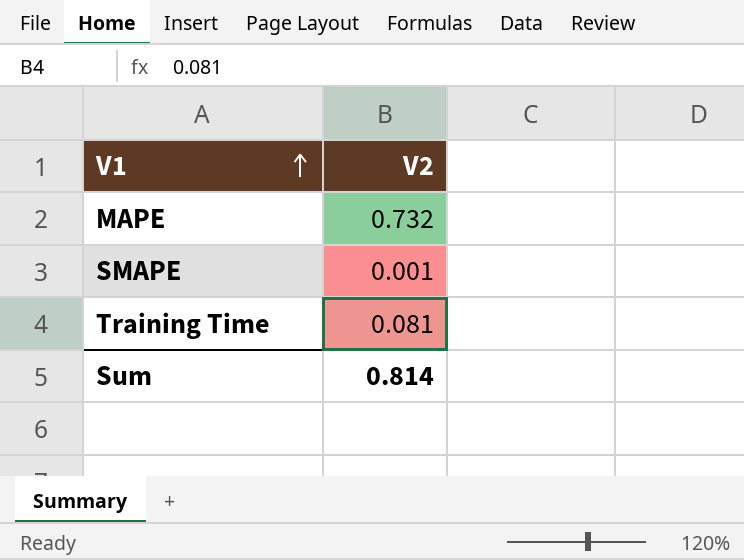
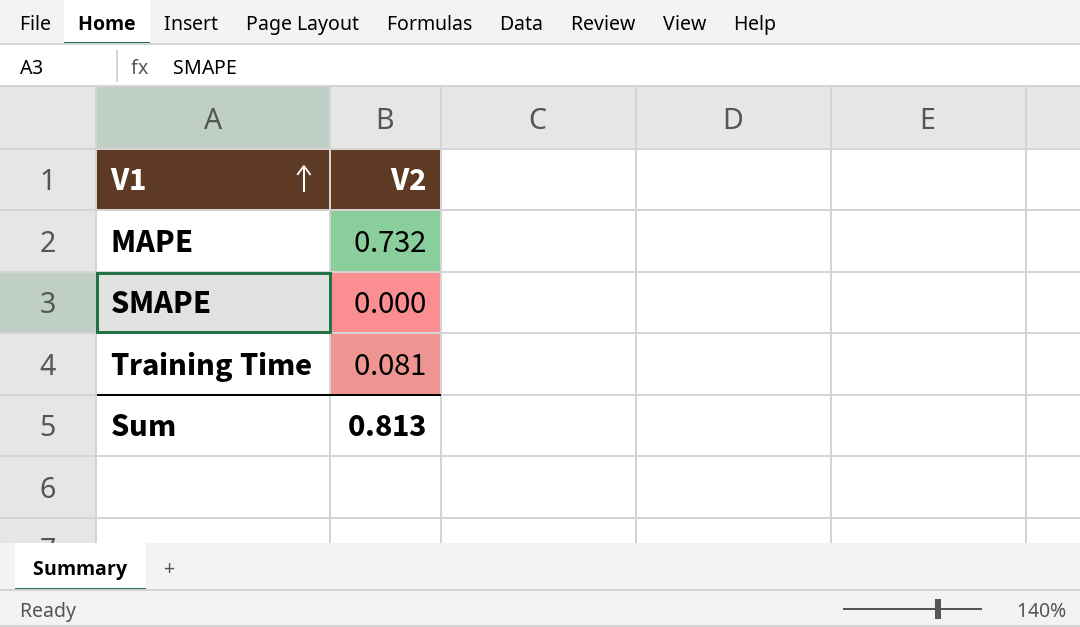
SMAPE | V2: 0.001 -> 0.000
Sum | V2: 0.814 -> 0.813

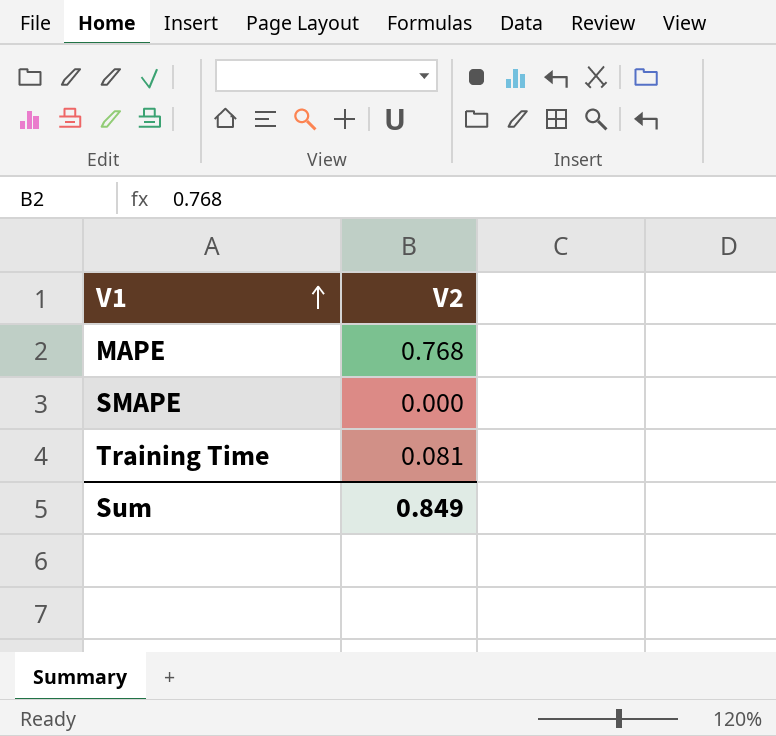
MAPE | V2: 0.732 -> 0.768
Sum | V2: 0.813 -> 0.849

